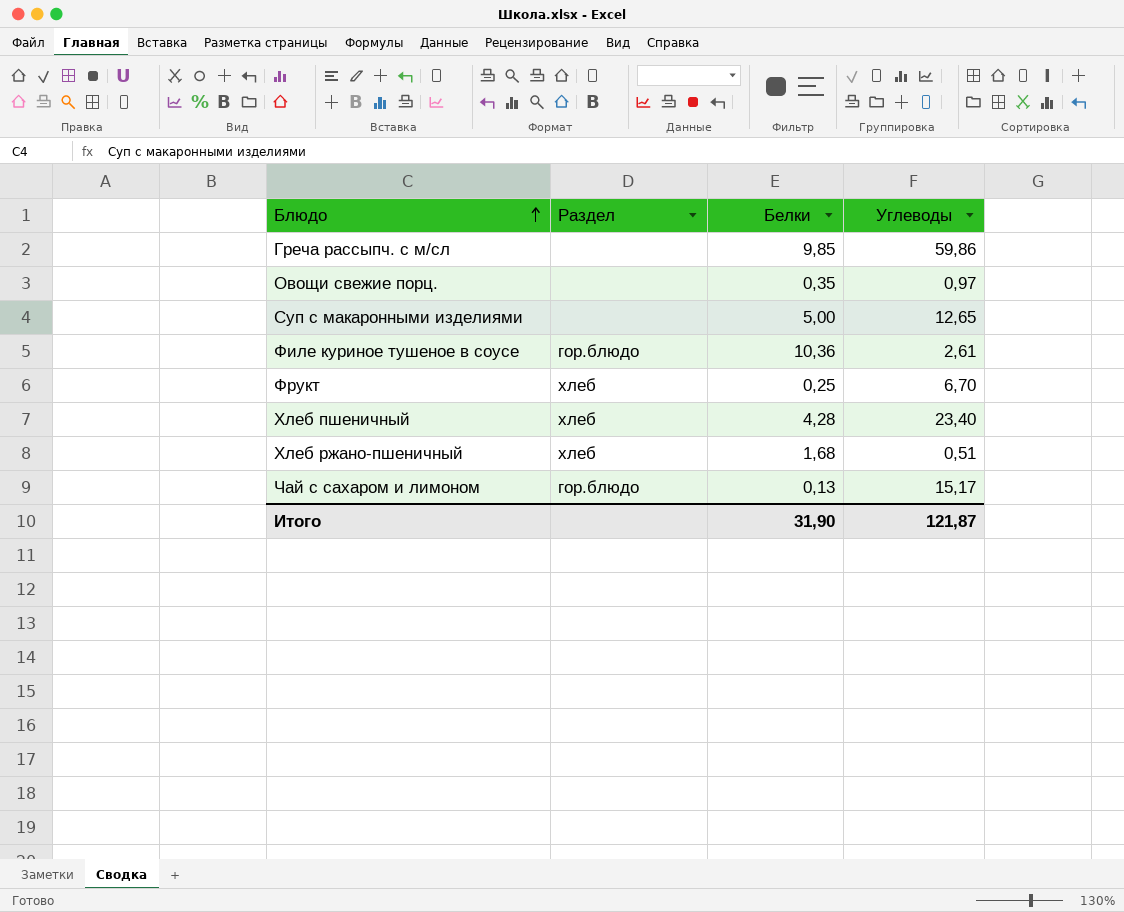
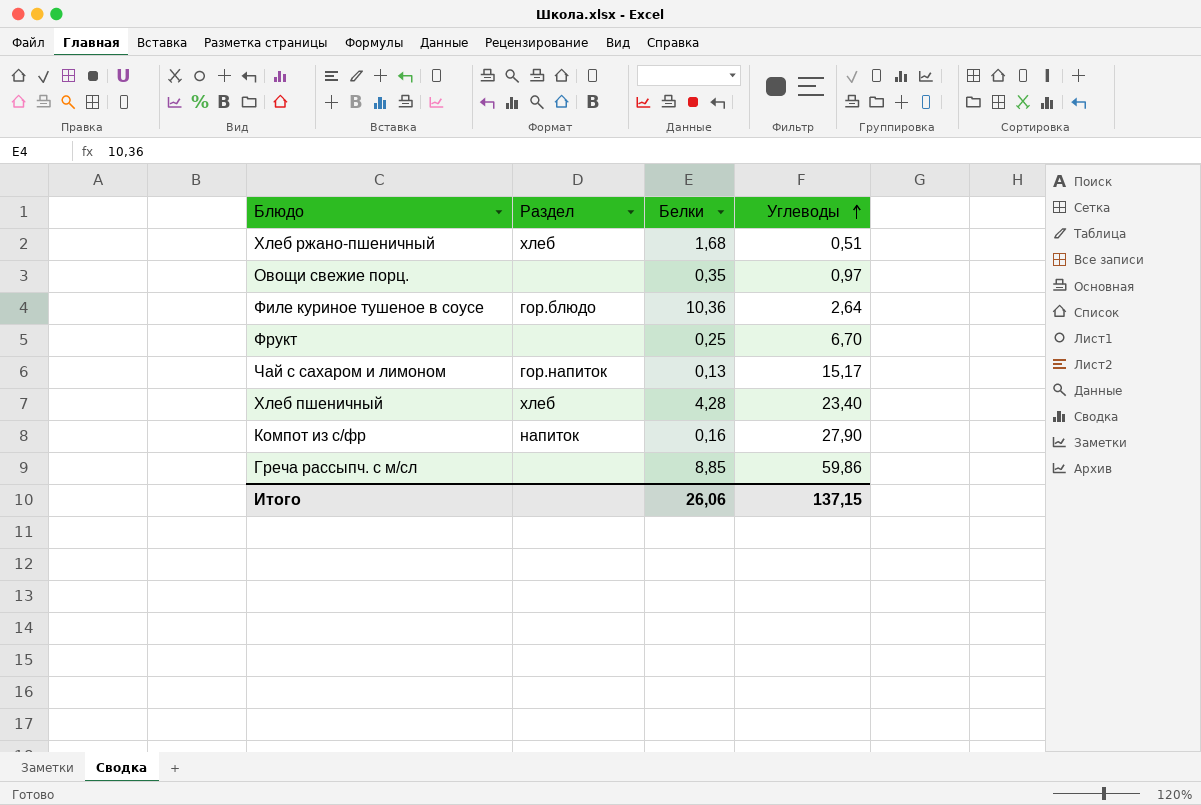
row order: Блюдо ascending -> Углеводы ascending
row Суп с макаронными изделиями: none | 5,00 | 12,65 -> none
Филе куриное тушеное в соусе | Углеводы: 2,61 -> 2,64
Фрукт | Раздел: хлеб -> none
Чай с сахаром и лимоном | Раздел: гор.блюдо -> гор.напиток
row Компот из с/фр: none -> напиток | 0,16 | 27,90
Греча рассыпч. с м/сл | Белки: 9,85 -> 8,85
Итого | Белки: 31,90 -> 26,06
Итого | Углеводы: 121,87 -> 137,15

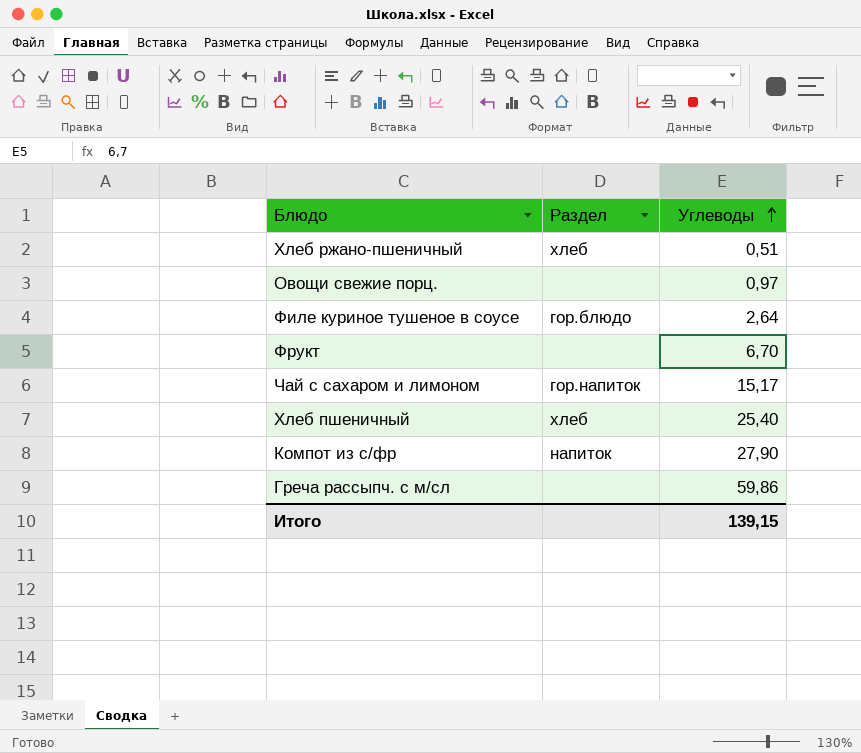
column Белки | position: 3 -> none
Хлеб пшеничный | Углеводы: 23,40 -> 25,40
Итого | Углеводы: 137,15 -> 139,15

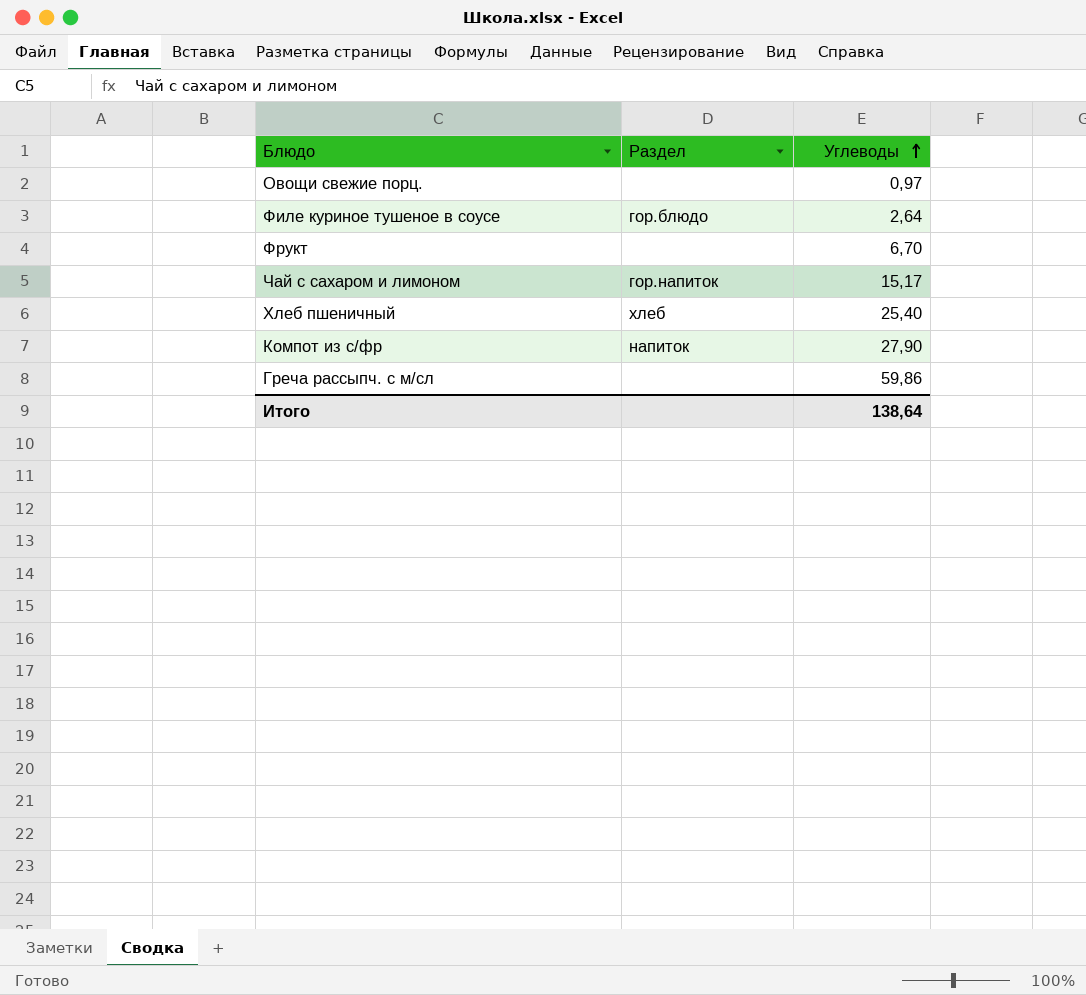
row Хлеб ржано-пшеничный: хлеб | 0,51 -> none
Итого | Углеводы: 139,15 -> 138,64

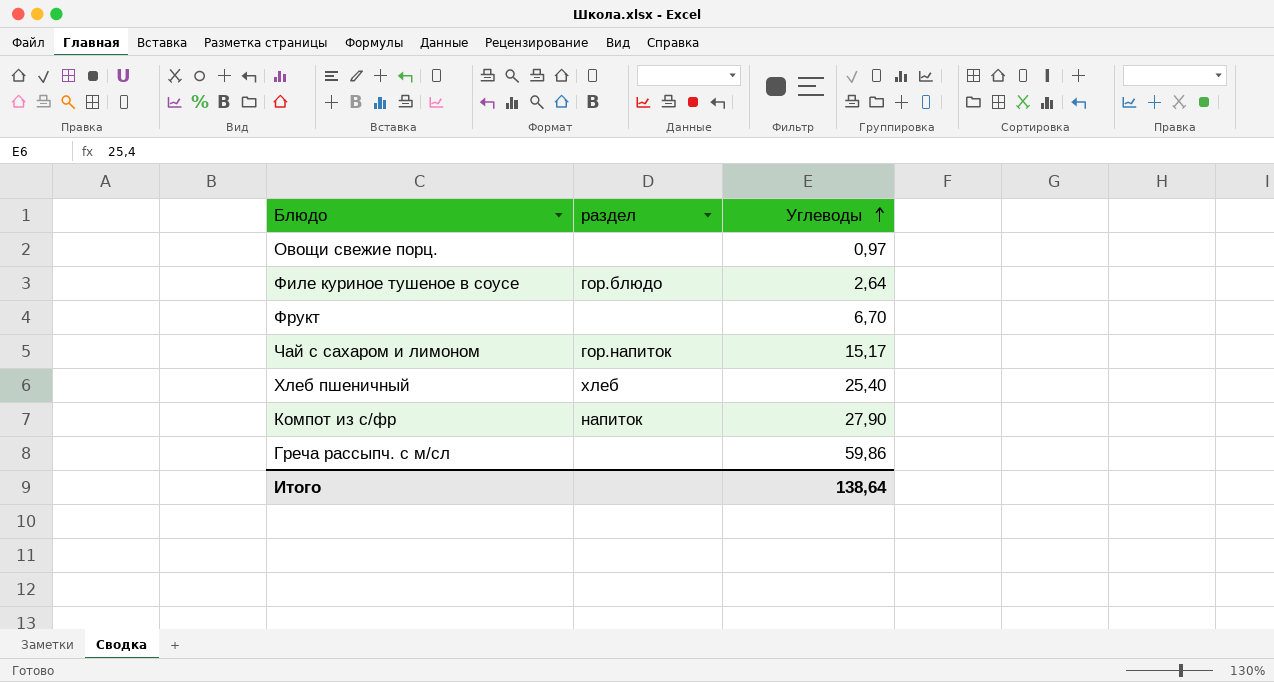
column name: Раздел -> раздел

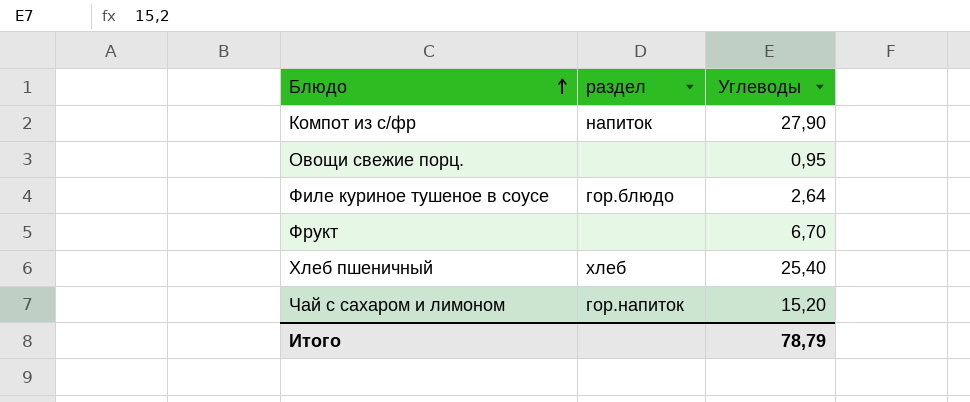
row order: Углеводы ascending -> Блюдо ascending
row Греча рассыпч. с м/сл: none | 59,86 -> none
Овощи свежие порц. | Углеводы: 0,97 -> 0,95
Чай с сахаром и лимоном | Углеводы: 15,17 -> 15,20
Итого | Углеводы: 138,64 -> 78,79

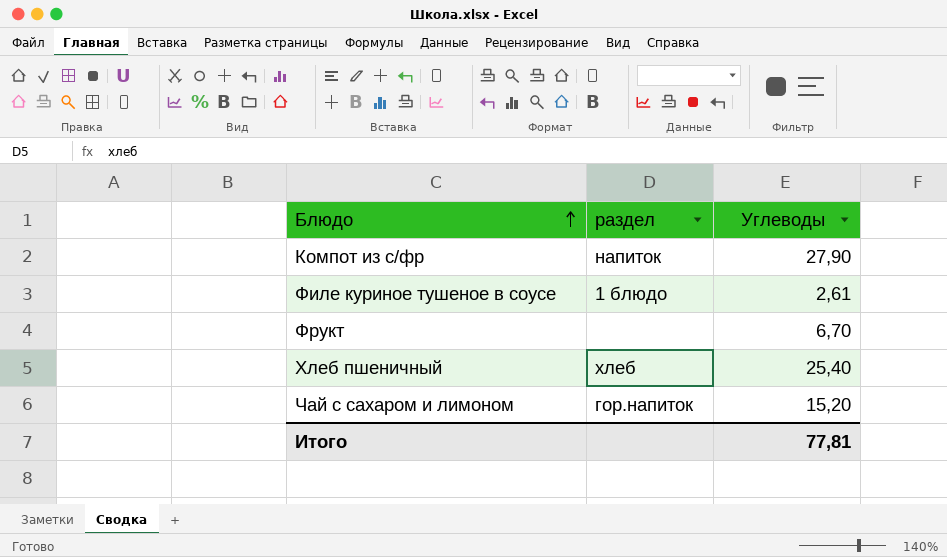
row Овощи свежие порц.: none | 0,95 -> none
Филе куриное тушеное в соусе | раздел: гор.блюдо -> 1 блюдо
Филе куриное тушеное в соусе | Углеводы: 2,64 -> 2,61
Итого | Углеводы: 78,79 -> 77,81

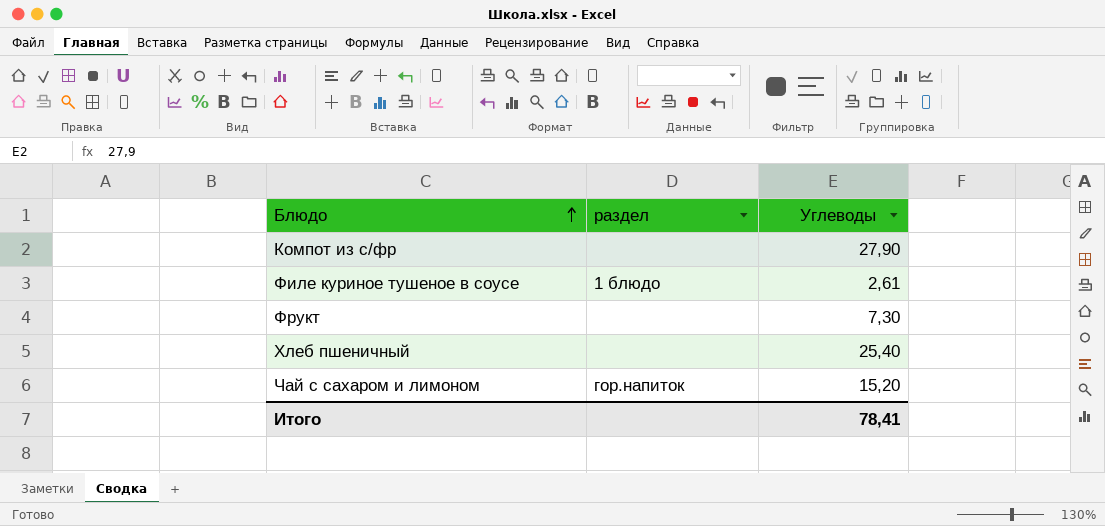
Компот из с/фр | раздел: напиток -> none
Фрукт | Углеводы: 6,70 -> 7,30
Хлеб пшеничный | раздел: хлеб -> none
Итого | Углеводы: 77,81 -> 78,41

